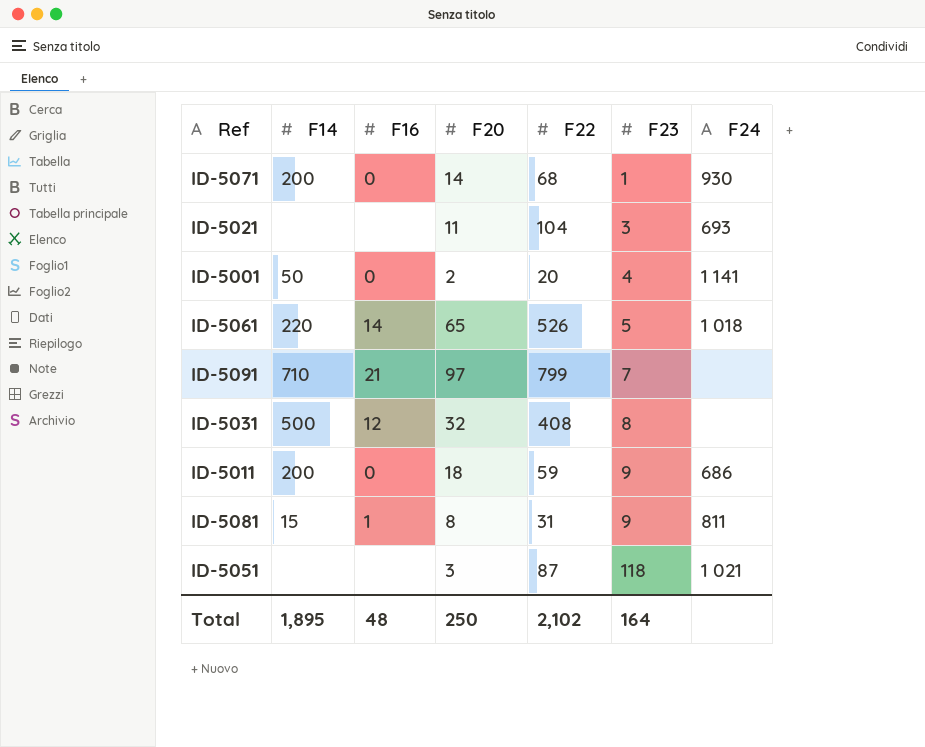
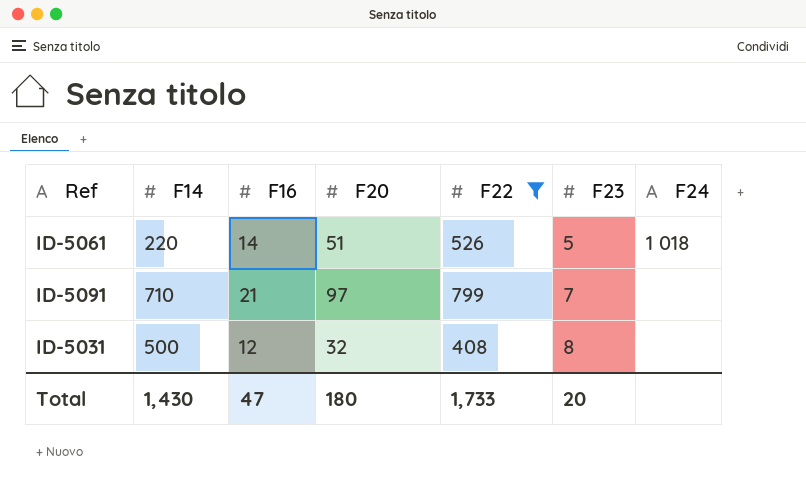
filter: none -> F22 >= 408
ID-5061 | F20: 65 -> 51
Total | F14: 1,895 -> 1,430
Total | F16: 48 -> 47
Total | F20: 250 -> 180
Total | F22: 2,102 -> 1,733
Total | F23: 164 -> 20

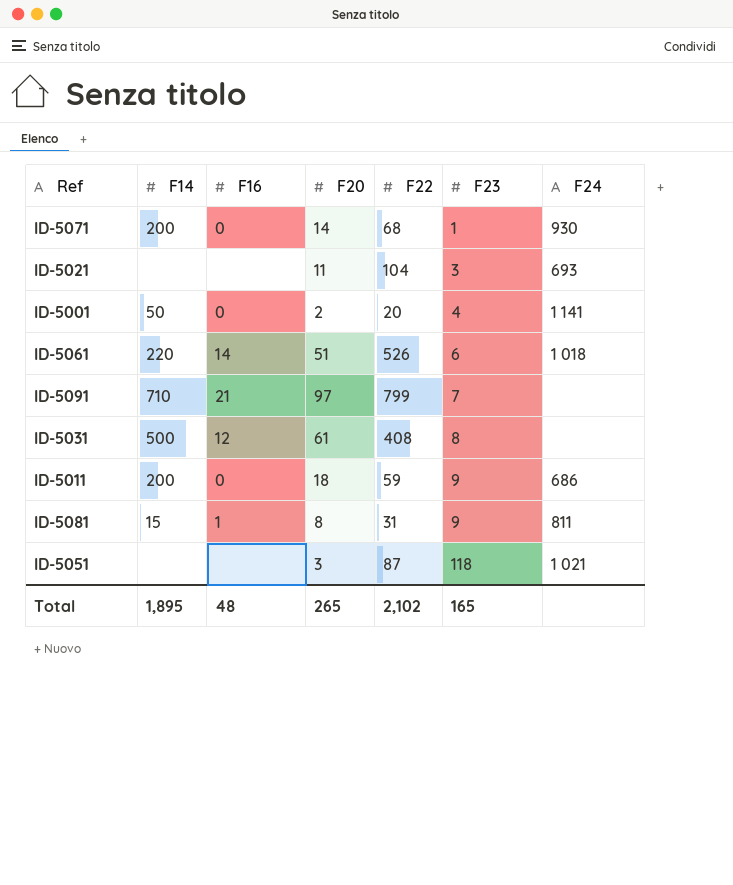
filter: F22 >= 408 -> none
ID-5061 | F23: 5 -> 6
ID-5031 | F20: 32 -> 61
Total | F14: 1,430 -> 1,895
Total | F16: 47 -> 48
Total | F20: 180 -> 265
Total | F22: 1,733 -> 2,102
Total | F23: 20 -> 165

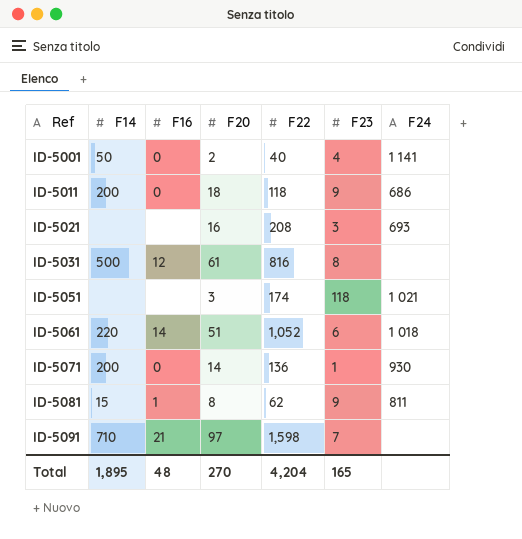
row order: F23 ascending -> Ref ascending
ID-5001 | F22: 20 -> 40
ID-5011 | F22: 59 -> 118
ID-5021 | F20: 11 -> 16
ID-5021 | F22: 104 -> 208
ID-5031 | F22: 408 -> 816
ID-5051 | F22: 87 -> 174
ID-5061 | F22: 526 -> 1,052
ID-5071 | F22: 68 -> 136
ID-5081 | F22: 31 -> 62
ID-5091 | F22: 799 -> 1,598
Total | F20: 265 -> 270
Total | F22: 2,102 -> 4,204

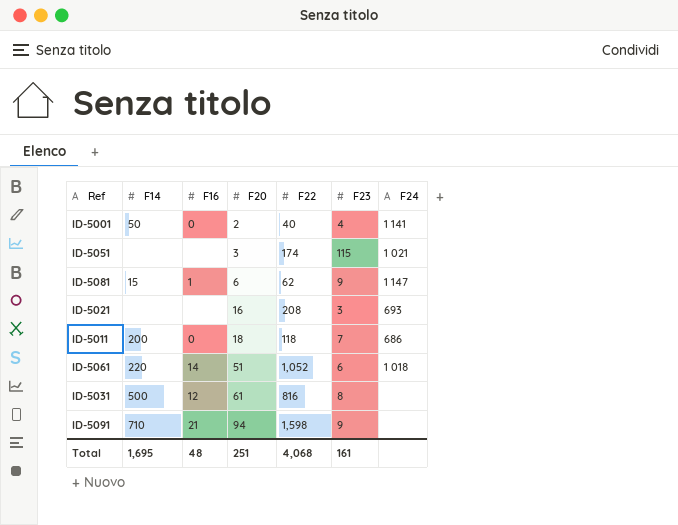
row order: Ref ascending -> F20 ascending
row ID-5071: 200 | 0 | 14 | 136 | 1 | 930 -> none
ID-5051 | F23: 118 -> 115
ID-5081 | F20: 8 -> 6
ID-5081 | F24: 811 -> 1 147
ID-5011 | F23: 9 -> 7
ID-5091 | F20: 97 -> 94
ID-5091 | F23: 7 -> 9
Total | F14: 1,895 -> 1,695
Total | F20: 270 -> 251
Total | F22: 4,204 -> 4,068
Total | F23: 165 -> 161

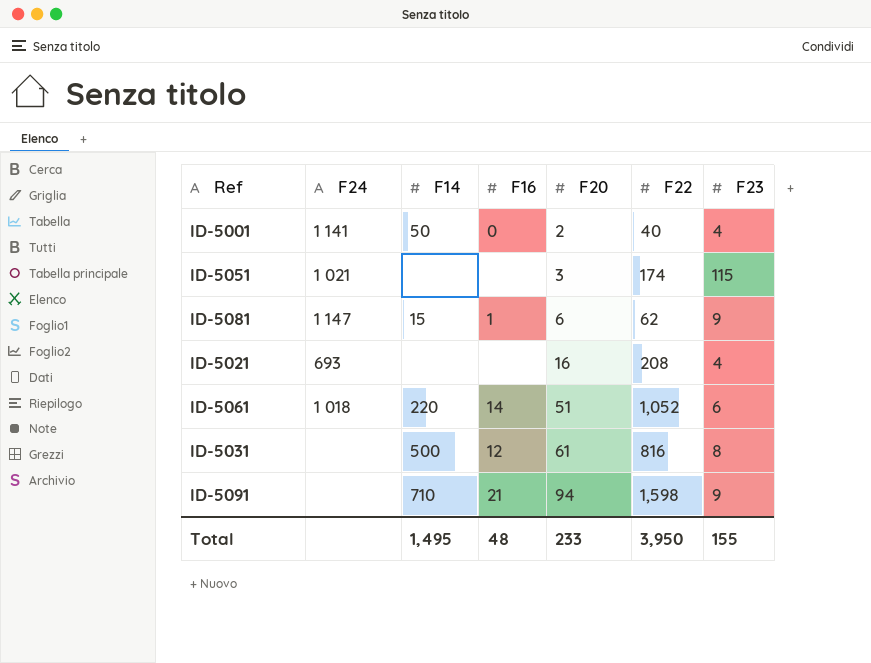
column F24 | position: 7 -> 2
row ID-5011: 200 | 0 | 18 | 118 | 7 | 686 -> none
ID-5021 | F23: 3 -> 4
Total | F14: 1,695 -> 1,495
Total | F20: 251 -> 233
Total | F22: 4,068 -> 3,950
Total | F23: 161 -> 155

